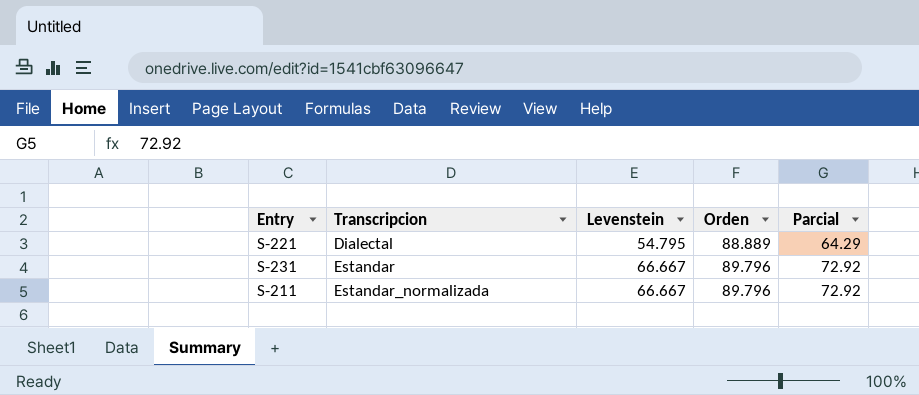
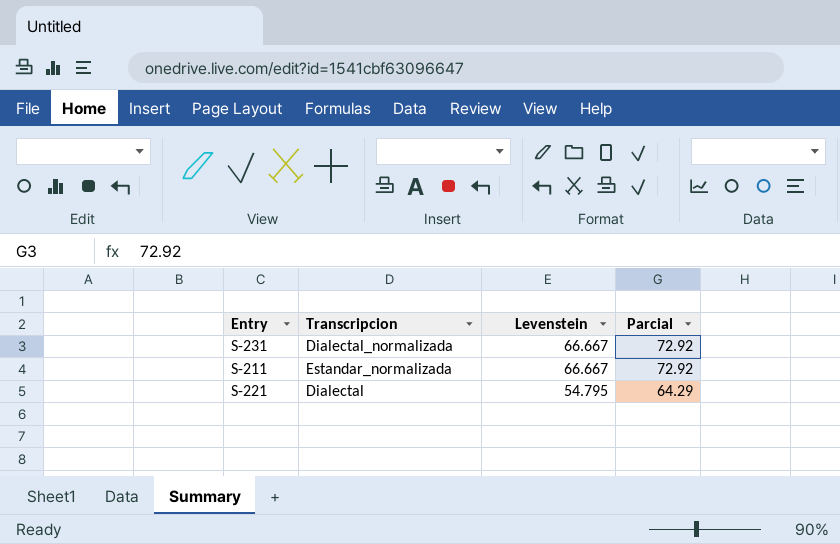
row order: Transcripcion ascending -> Levenstein descending
column Orden | position: 4 -> none
S-231 | Transcripcion: Estandar -> Dialectal_normalizada

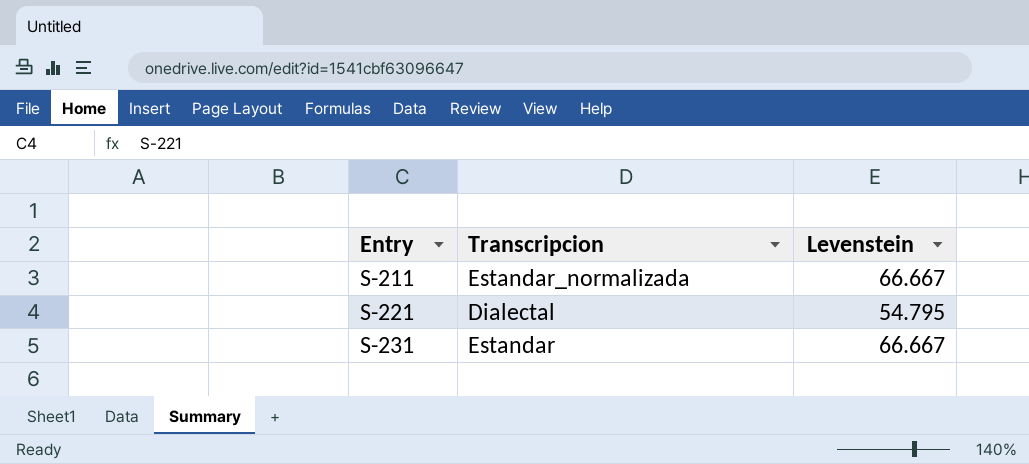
row order: Levenstein descending -> Entry ascending
column Parcial | position: 4 -> none
S-231 | Transcripcion: Dialectal_normalizada -> Estandar

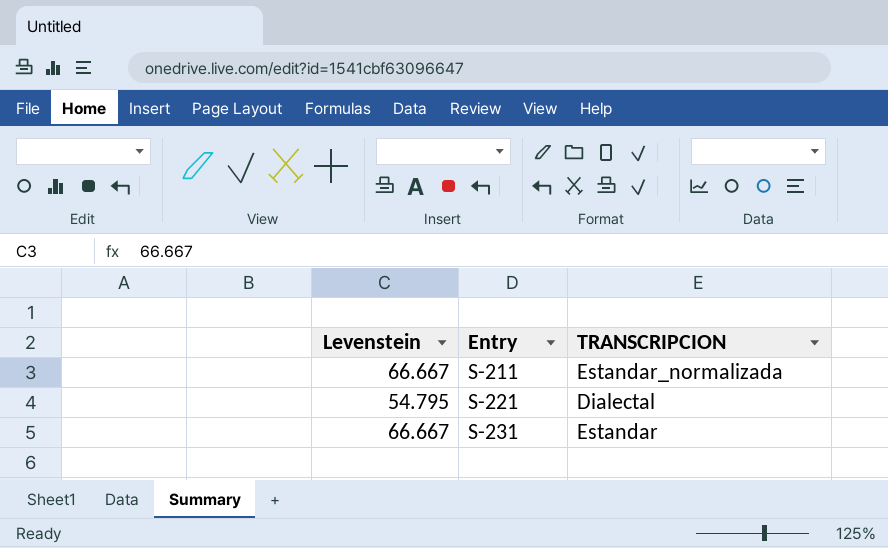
column Levenstein | position: 3 -> 1
column name: Transcripcion -> TRANSCRIPCION

